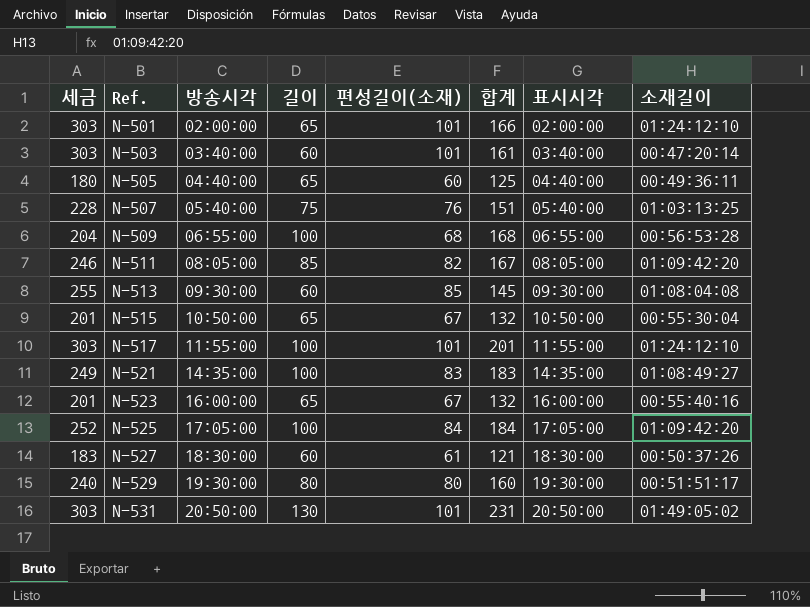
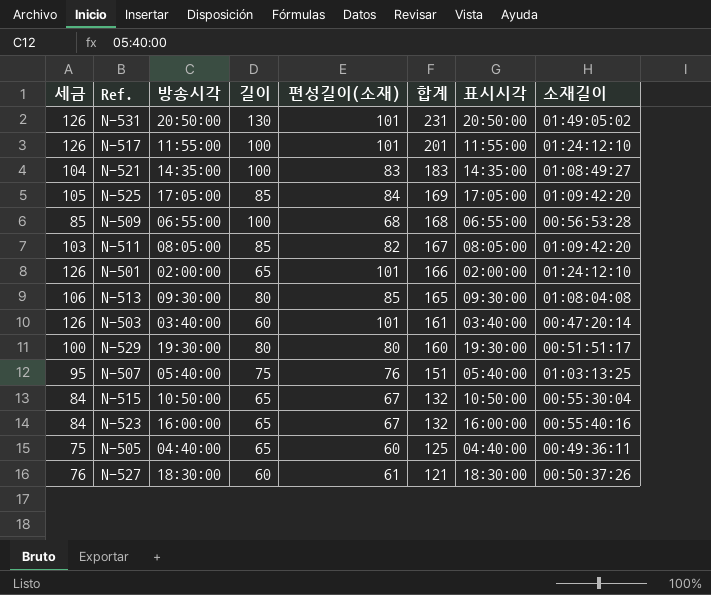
row order: Ref. ascending -> 합계 descending
column 세금 | formula: [편성길이(소재)] * 3 -> [편성길이(소재)] * 1.25
N-525 | 길이: 100 -> 85
N-525 | 합계: 184 -> 169
N-513 | 길이: 60 -> 80
N-513 | 합계: 145 -> 165

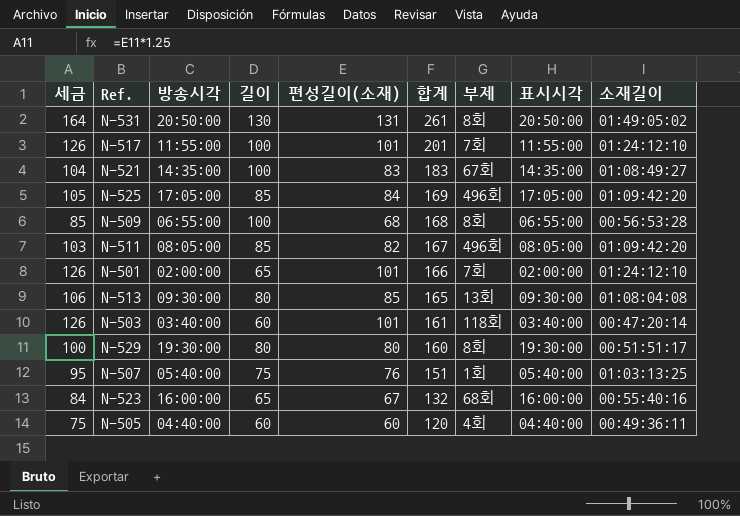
column 부제 | position: none -> 7
row N-515: 84 | 10:50:00 | 65 | 67 | 132 | 10:50:00 | 00:55:30:04 -> none
row N-527: 76 | 18:30:00 | 60 | 61 | 121 | 18:30:00 | 00:50:37:26 -> none
N-531 | 세금: 126 -> 164
N-531 | 편성길이(소재): 101 -> 131
N-531 | 합계: 231 -> 261
N-505 | 길이: 65 -> 60
N-505 | 합계: 125 -> 120

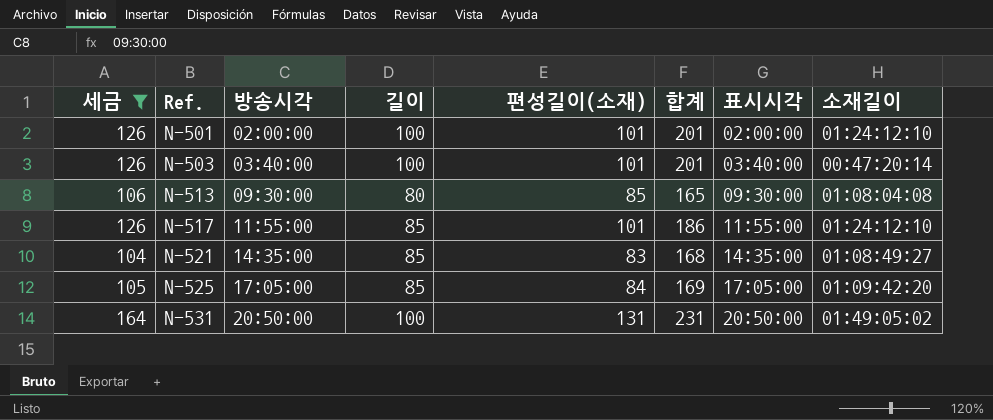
filter: none -> 세금 >= 104
row order: 합계 descending -> Ref. ascending
column 부제 | position: 7 -> none
N-501 | 길이: 65 -> 100
N-501 | 합계: 166 -> 201
N-503 | 길이: 60 -> 100
N-503 | 합계: 161 -> 201
N-517 | 길이: 100 -> 85
N-517 | 합계: 201 -> 186
N-521 | 길이: 100 -> 85
N-521 | 합계: 183 -> 168
N-531 | 길이: 130 -> 100
N-531 | 합계: 261 -> 231

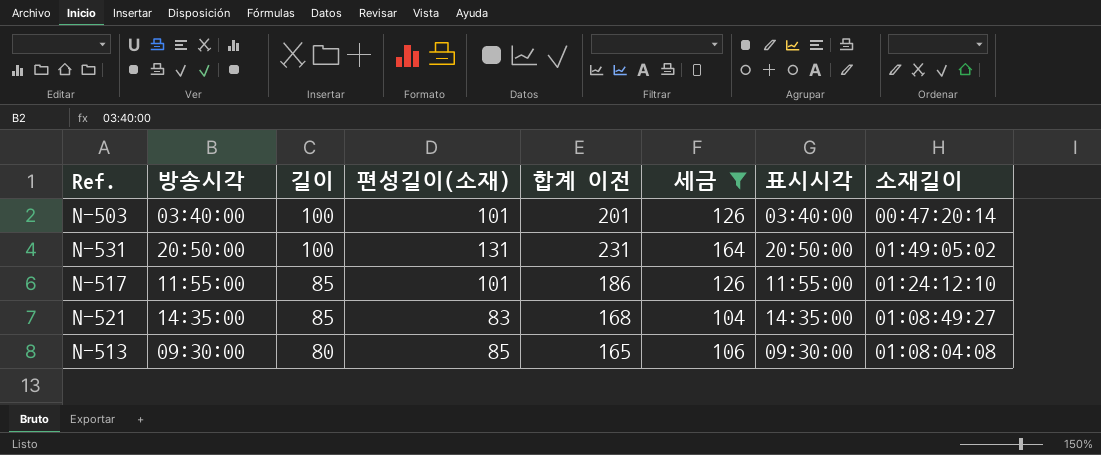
row order: Ref. ascending -> 길이 descending
column name: 합계 -> 합계 이전
column 세금 | position: 1 -> 6
row N-501: 126 | 02:00:00 | 100 | 101 | 201 | 02:00:00 | 01:24:12:10 -> none
row N-525: 105 | 17:05:00 | 85 | 84 | 169 | 17:05:00 | 01:09:42:20 -> none

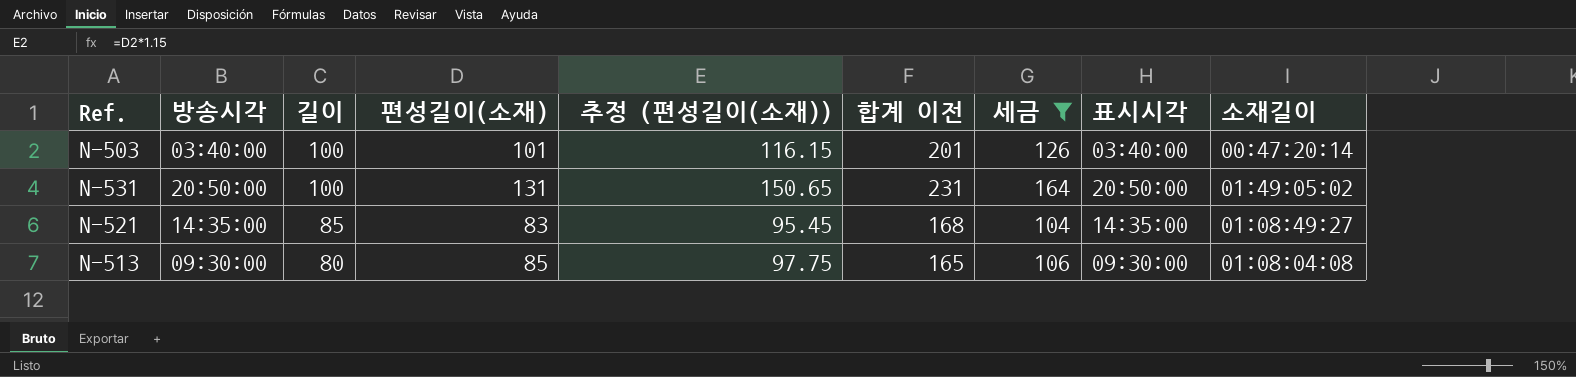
column 추정 (편성길이(소재)) | formula: none -> [편성길이(소재)] * 1.15
row N-517: 11:55:00 | 85 | 101 | 186 | 126 | 11:55:00 | 01:24:12:10 -> none

